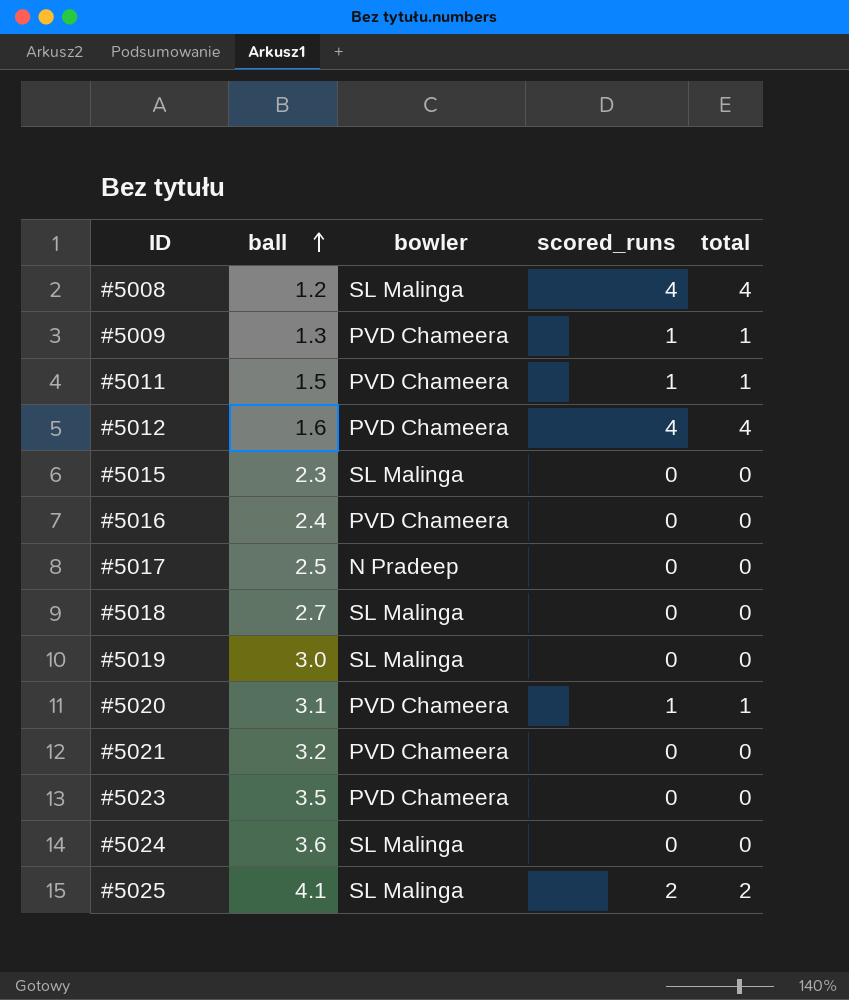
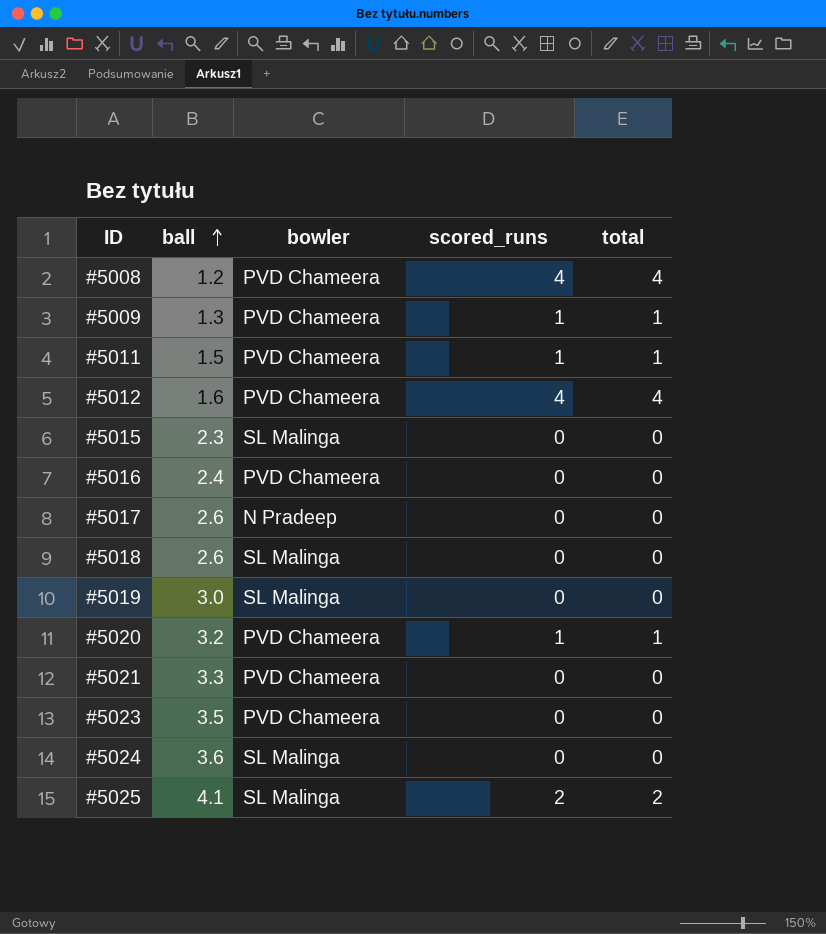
#5008 | bowler: SL Malinga -> PVD Chameera
#5017 | ball: 2.5 -> 2.6
#5018 | ball: 2.7 -> 2.6
#5020 | ball: 3.1 -> 3.2
#5021 | ball: 3.2 -> 3.3

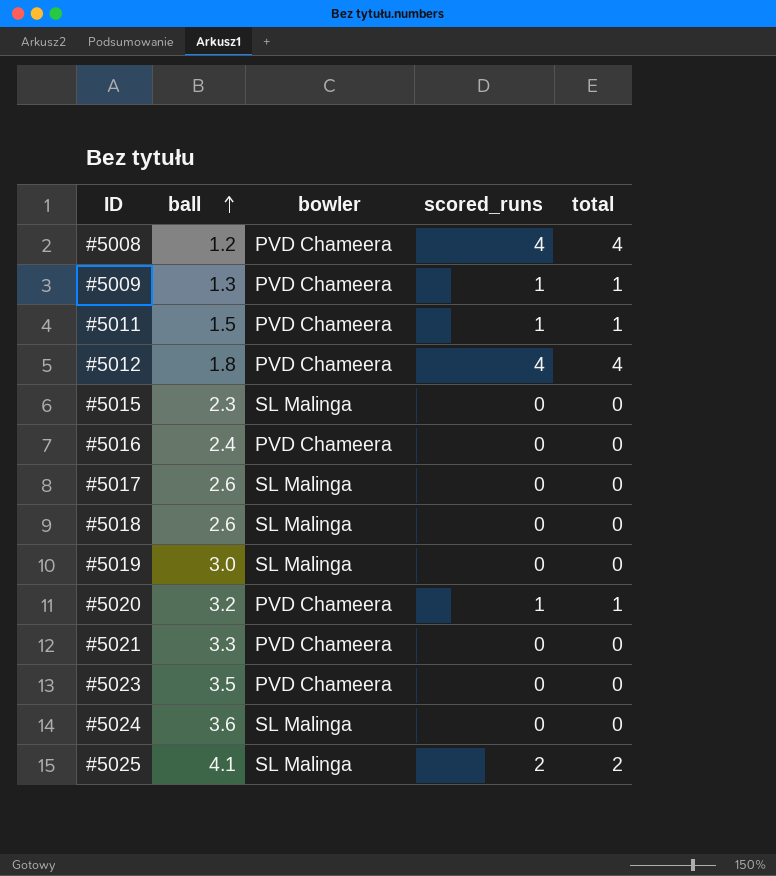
#5012 | ball: 1.6 -> 1.8
#5017 | bowler: N Pradeep -> SL Malinga

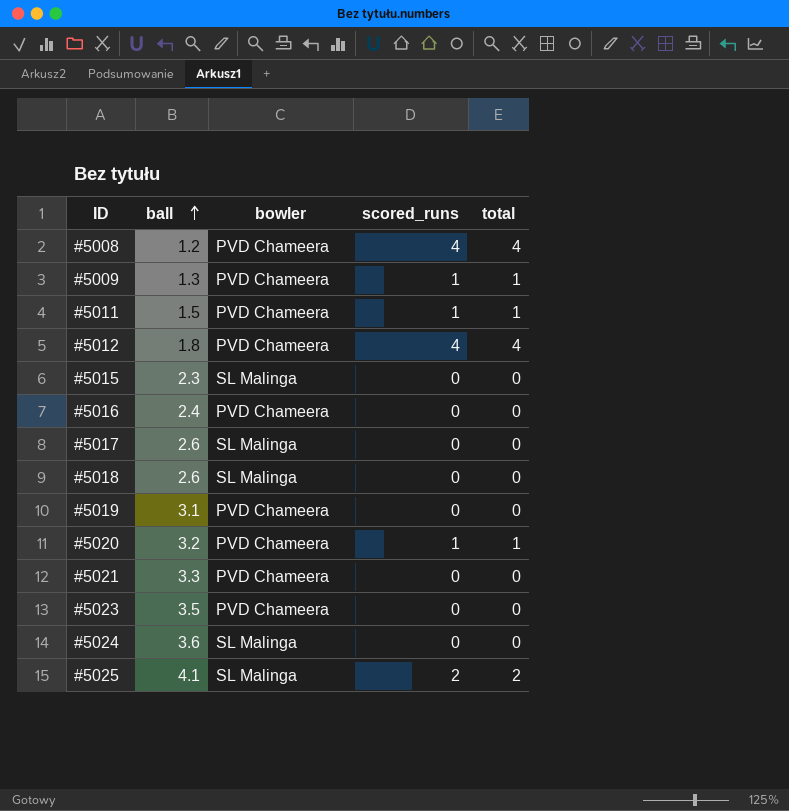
#5019 | ball: 3.0 -> 3.1
#5019 | bowler: SL Malinga -> PVD Chameera

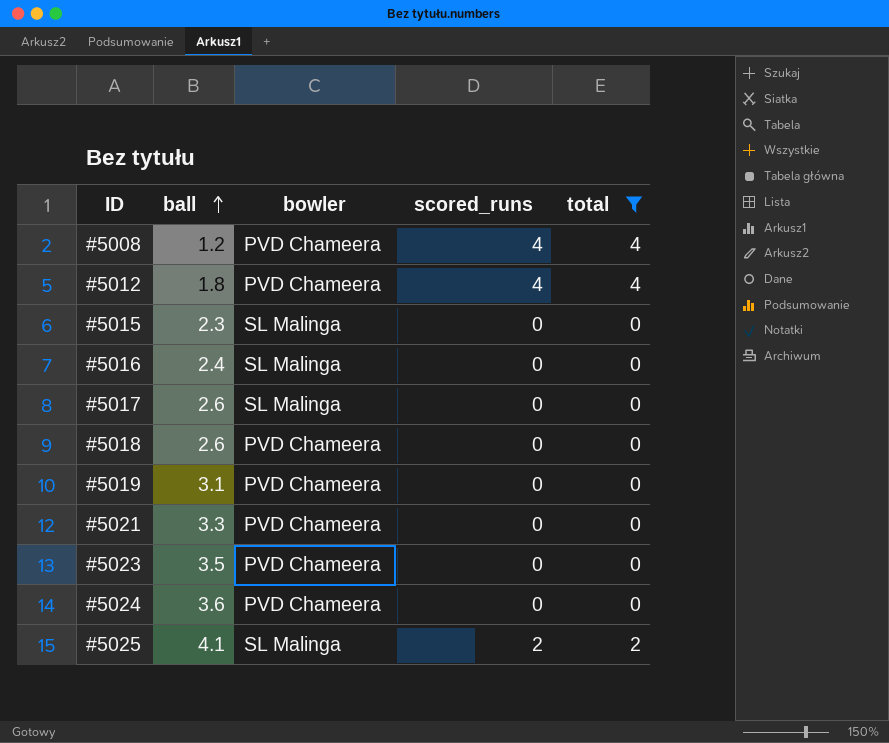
filter: none -> total != 1
#5016 | bowler: PVD Chameera -> SL Malinga
#5018 | bowler: SL Malinga -> PVD Chameera
#5024 | bowler: SL Malinga -> PVD Chameera

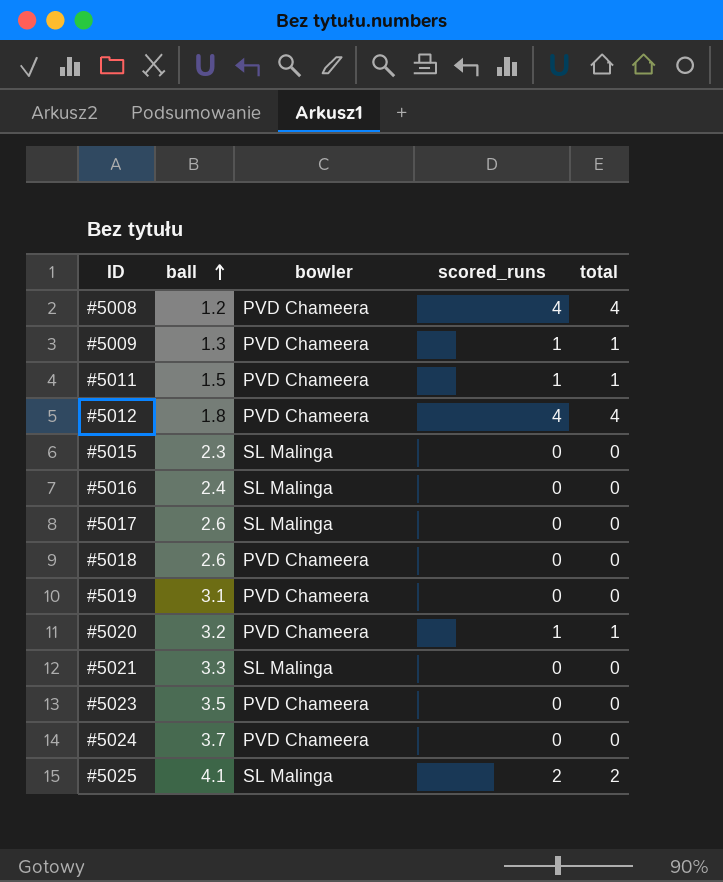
filter: total != 1 -> none
#5021 | bowler: PVD Chameera -> SL Malinga
#5024 | ball: 3.6 -> 3.7

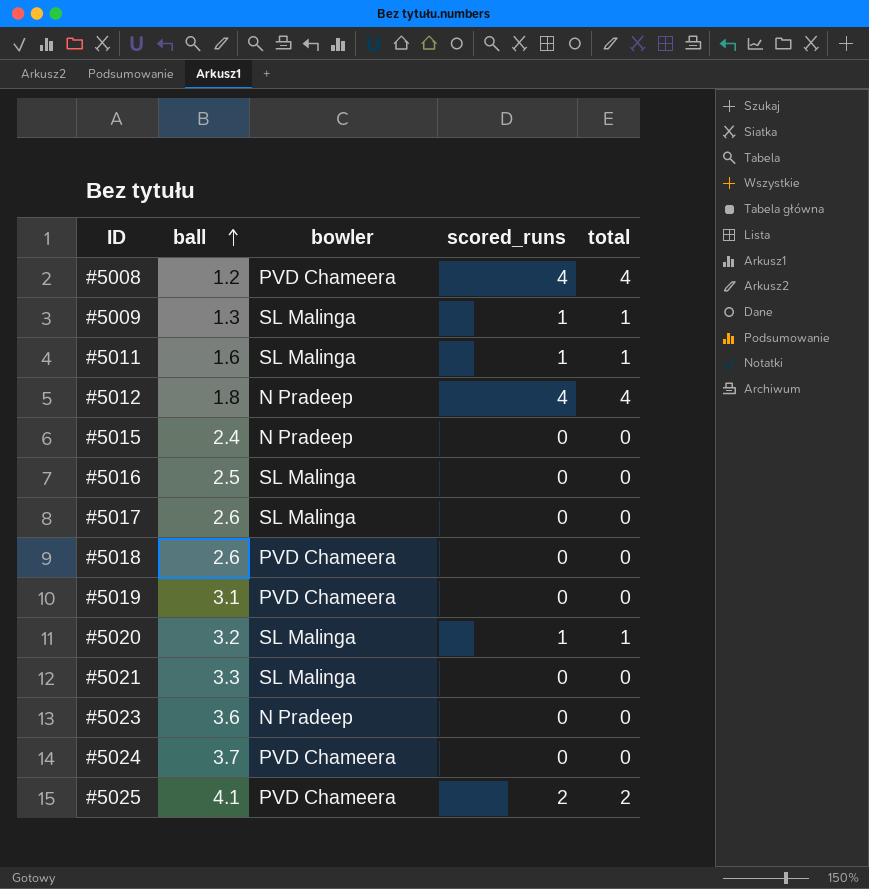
#5009 | bowler: PVD Chameera -> SL Malinga
#5011 | ball: 1.5 -> 1.6
#5011 | bowler: PVD Chameera -> SL Malinga
#5012 | bowler: PVD Chameera -> N Pradeep
#5015 | ball: 2.3 -> 2.4
#5015 | bowler: SL Malinga -> N Pradeep
#5016 | ball: 2.4 -> 2.5
#5020 | bowler: PVD Chameera -> SL Malinga
#5023 | ball: 3.5 -> 3.6
#5023 | bowler: PVD Chameera -> N Pradeep
#5025 | bowler: SL Malinga -> PVD Chameera

